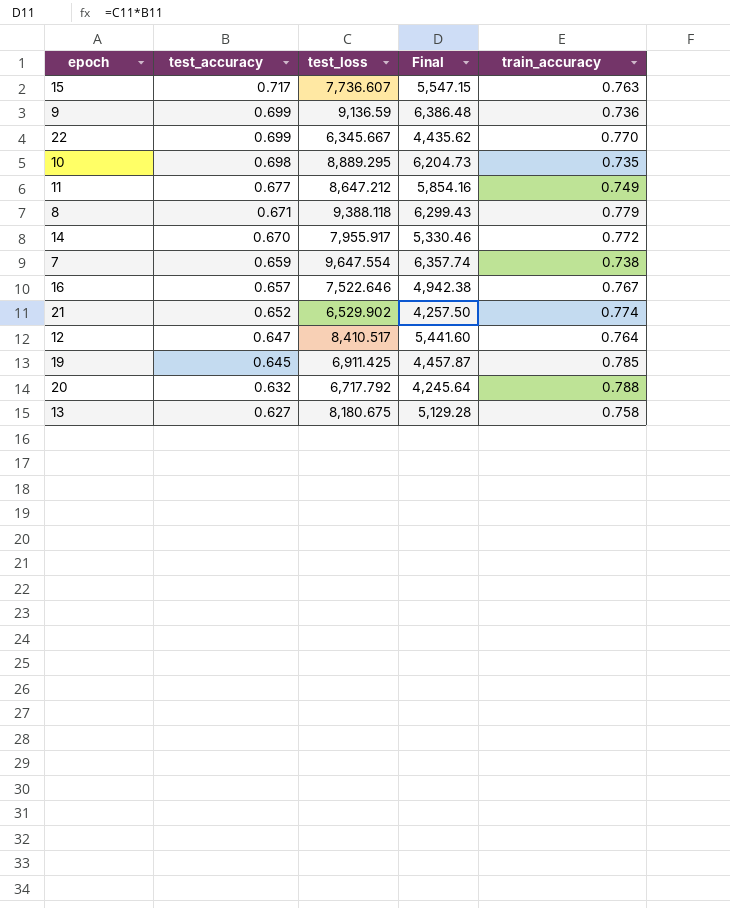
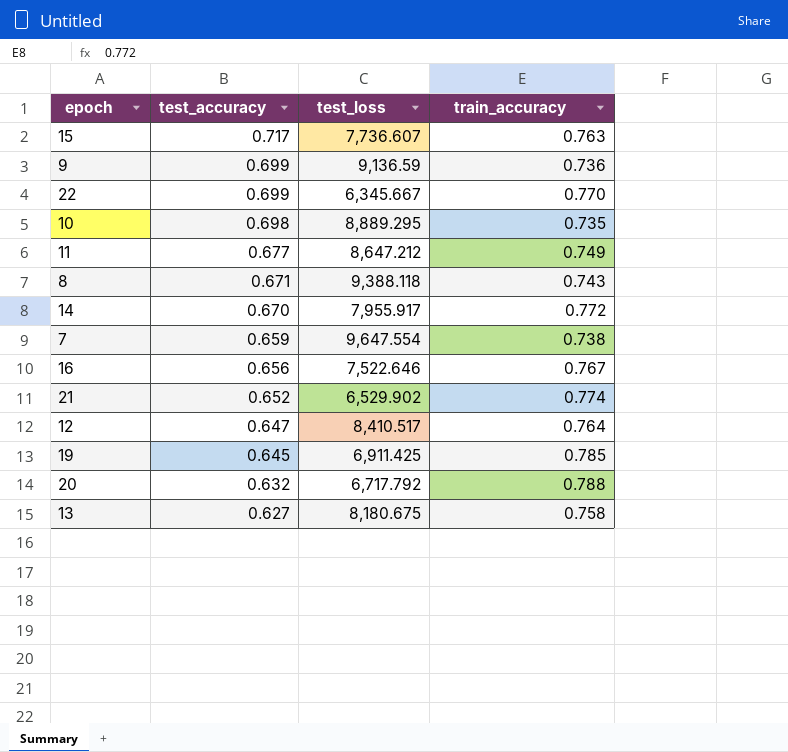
column Final | formula: [test_accuracy] * [test_loss] -> none
8 | train_accuracy: 0.779 -> 0.743
16 | test_accuracy: 0.657 -> 0.656

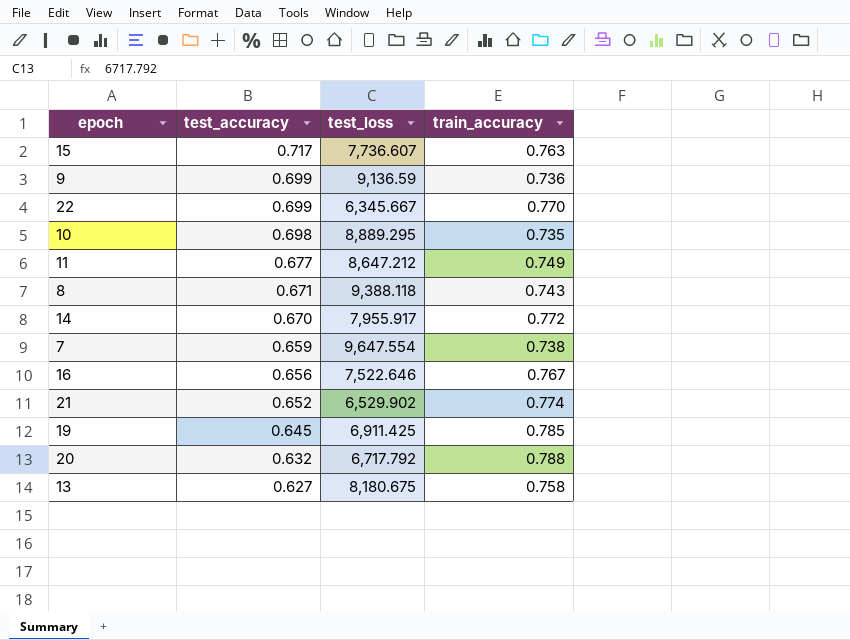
row 12: 0.647 | 8,410.517 | 0.764 -> none

